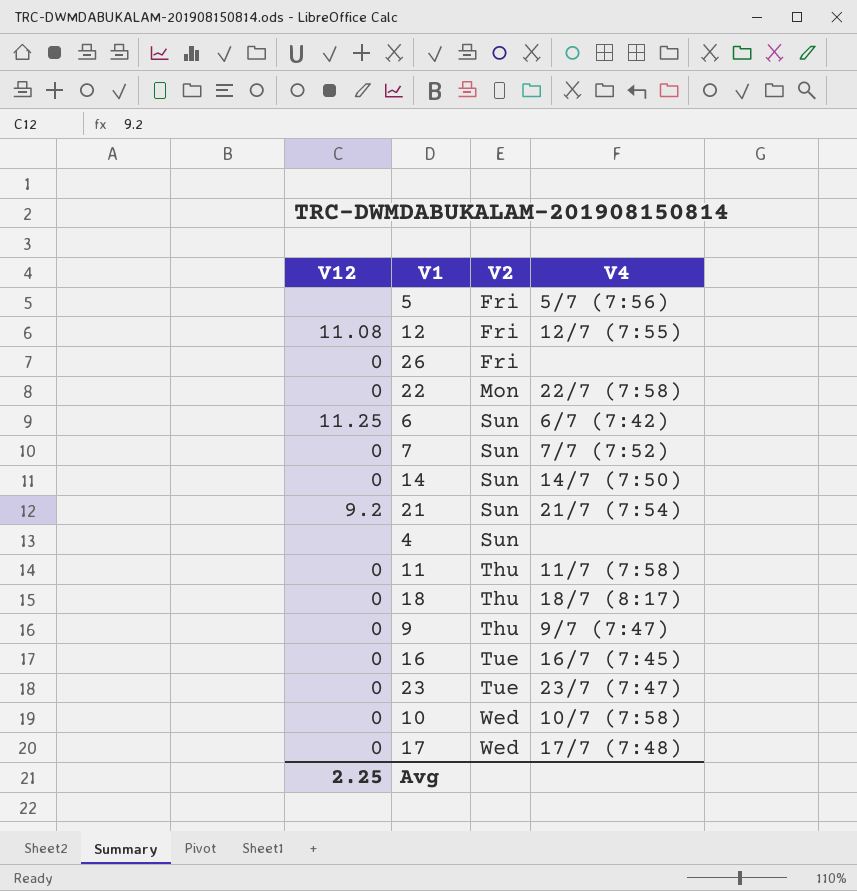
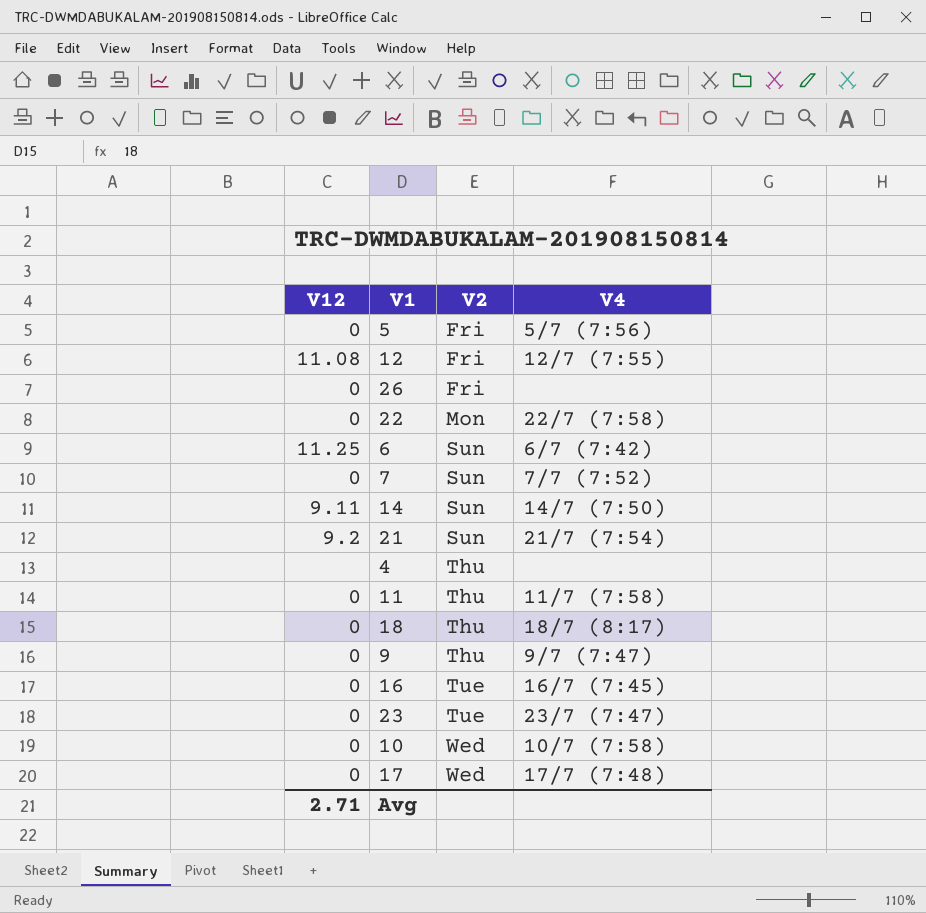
5 | V12: none -> 0
14 | V12: 0 -> 9.11
4 | V2: Sun -> Thu
Avg | V12: 2.25 -> 2.71

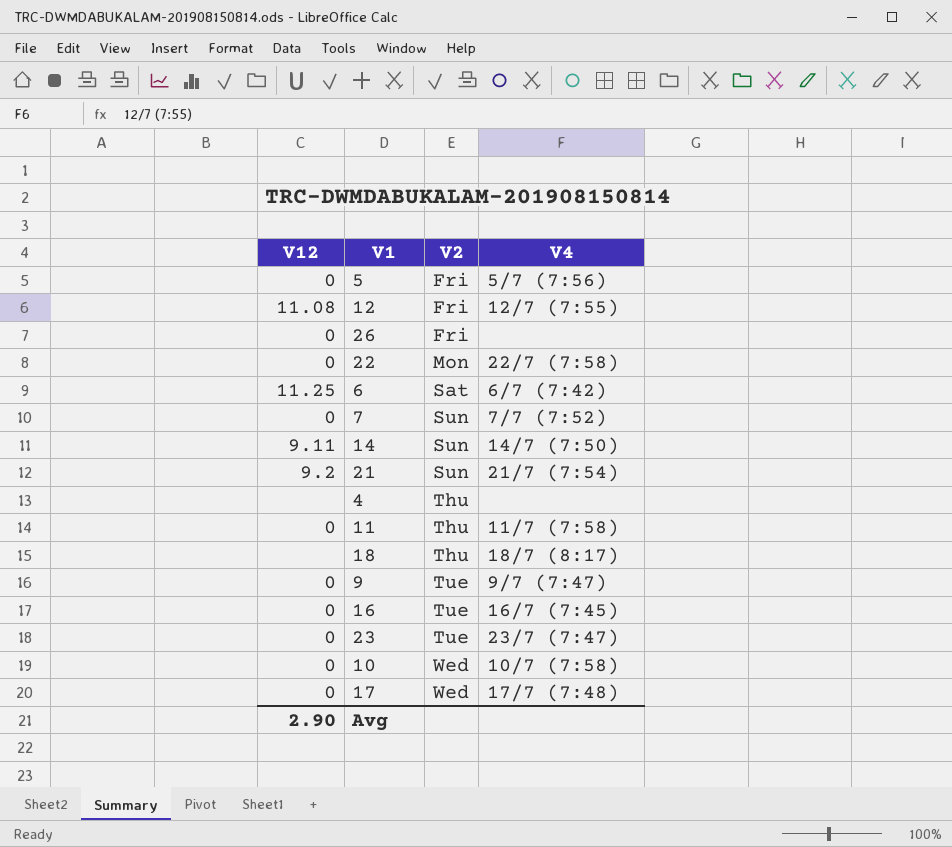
6 | V2: Sun -> Sat
18 | V12: 0 -> none
9 | V2: Thu -> Tue
Avg | V12: 2.71 -> 2.90

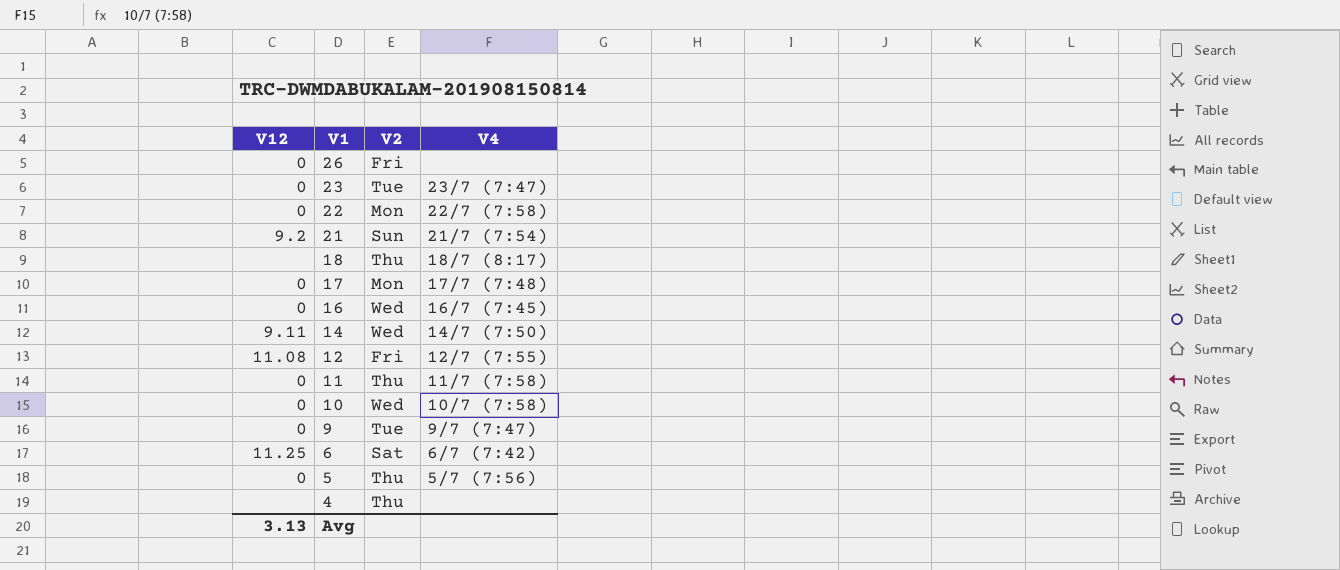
row order: V2 ascending -> V1 descending
row 7: 0 | Sun | 7/7 (7:52) -> none
17 | V2: Wed -> Mon
16 | V2: Tue -> Wed
14 | V2: Sun -> Wed
5 | V2: Fri -> Thu
Avg | V12: 2.90 -> 3.13

